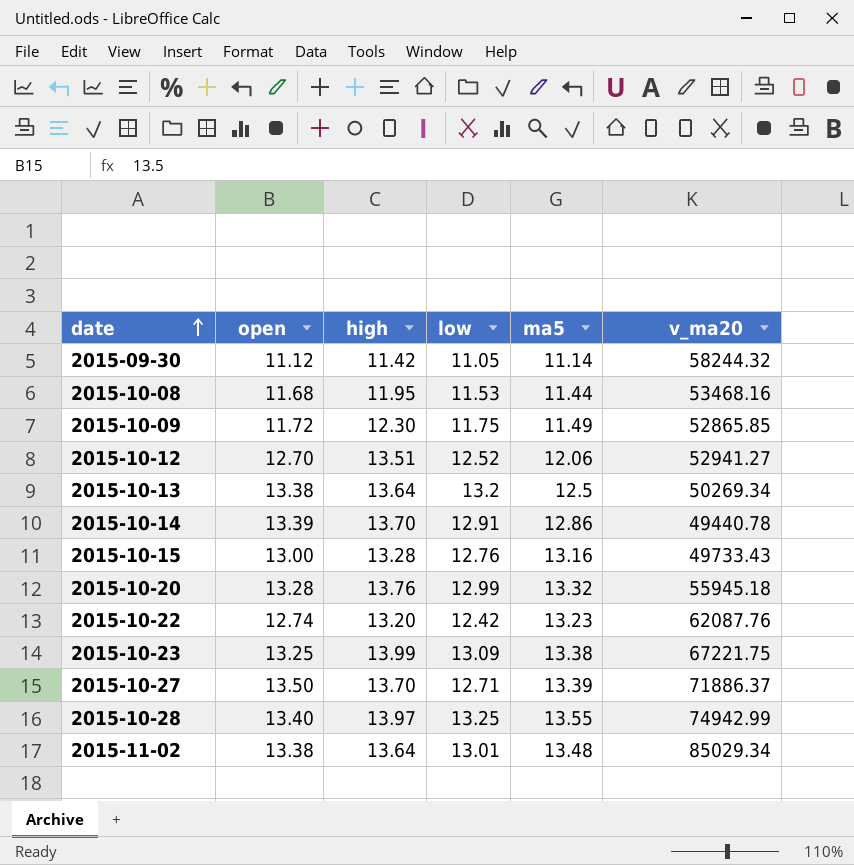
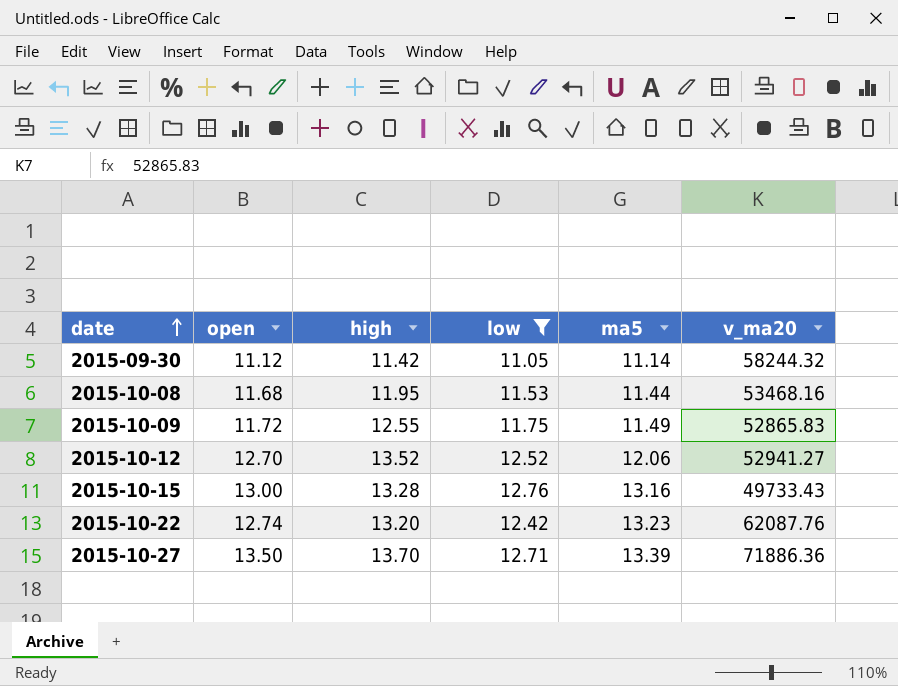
filter: none -> low <= 12.76
2015-10-09 | high: 12.30 -> 12.55
2015-10-09 | v_ma20: 52865.85 -> 52865.83
2015-10-12 | high: 13.51 -> 13.52
2015-10-27 | v_ma20: 71886.37 -> 71886.36

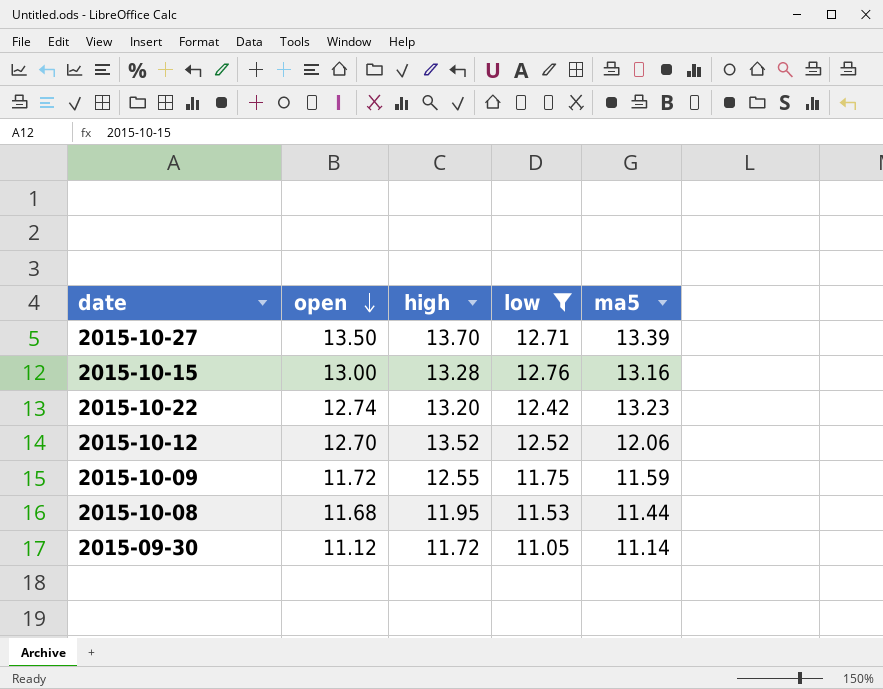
row order: date ascending -> open descending
column v_ma20 | position: 6 -> none
2015-10-09 | ma5: 11.49 -> 11.59
2015-09-30 | high: 11.42 -> 11.72

